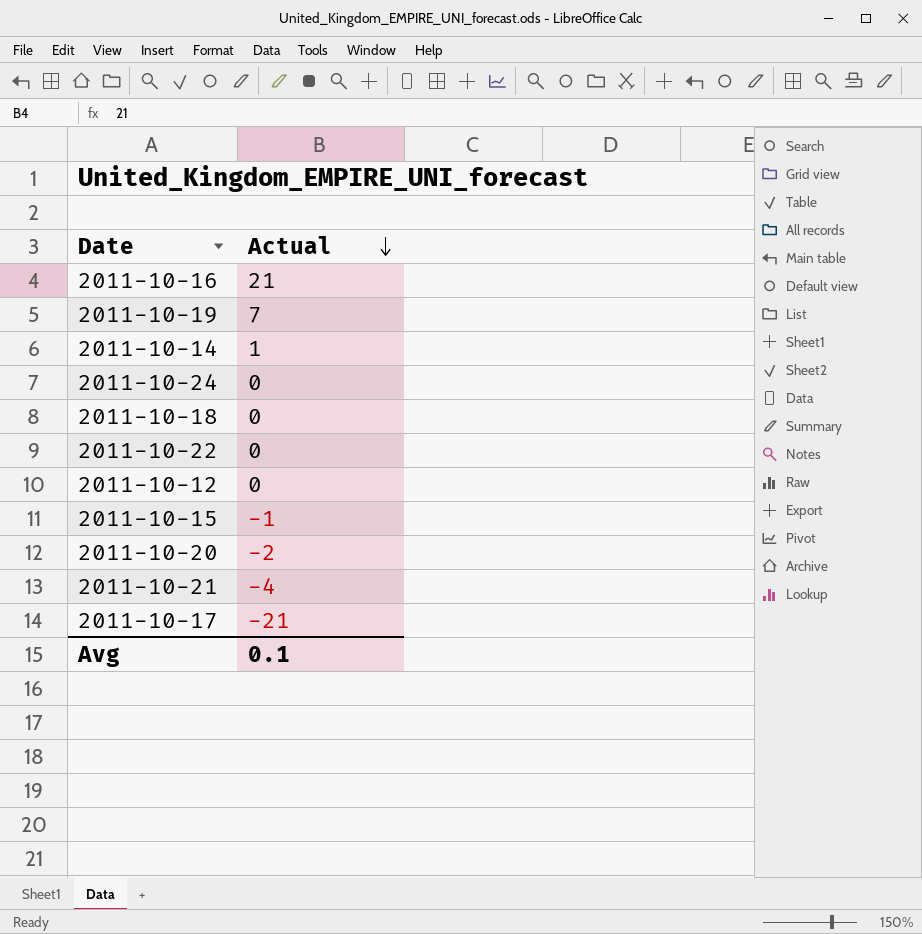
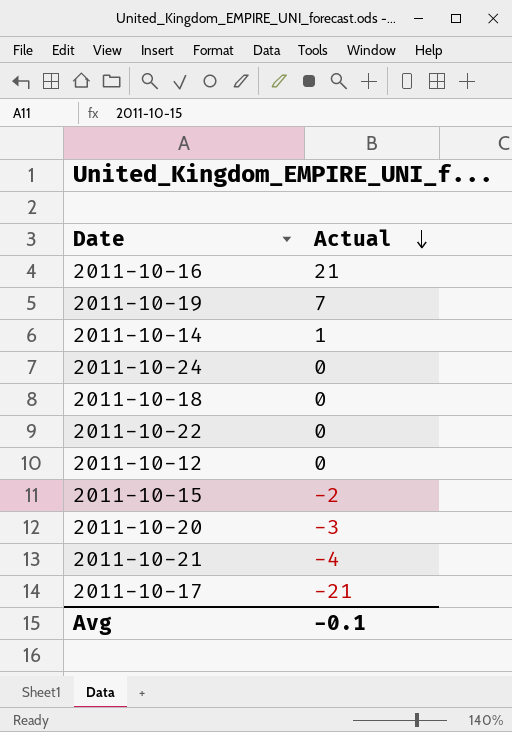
2011-10-15 | Actual: -1 -> -2
2011-10-20 | Actual: -2 -> -3
Avg | Actual: 0.1 -> -0.1

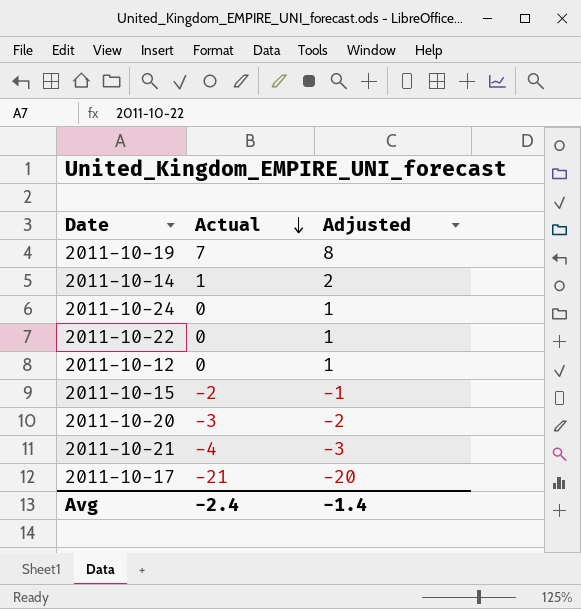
column Adjusted | formula: none -> [Actual] + 1
row 2011-10-16: 21 -> none
row 2011-10-18: 0 -> none
Avg | Actual: -0.1 -> -2.4

